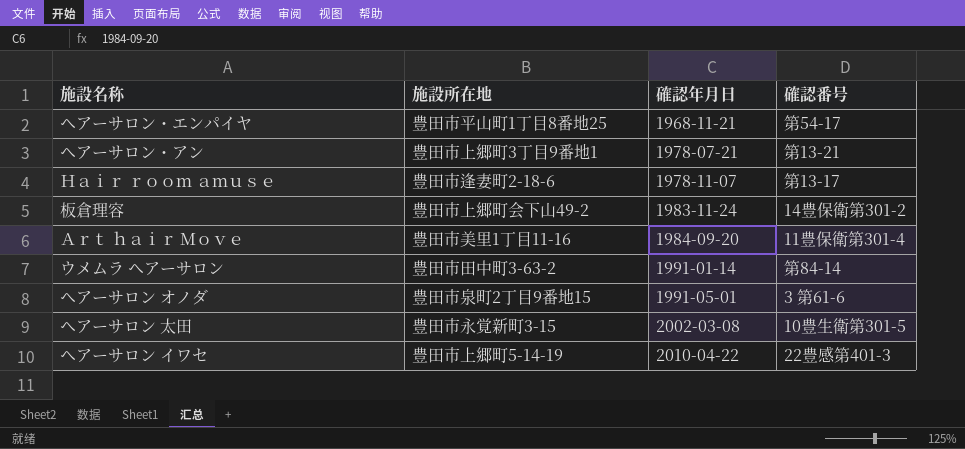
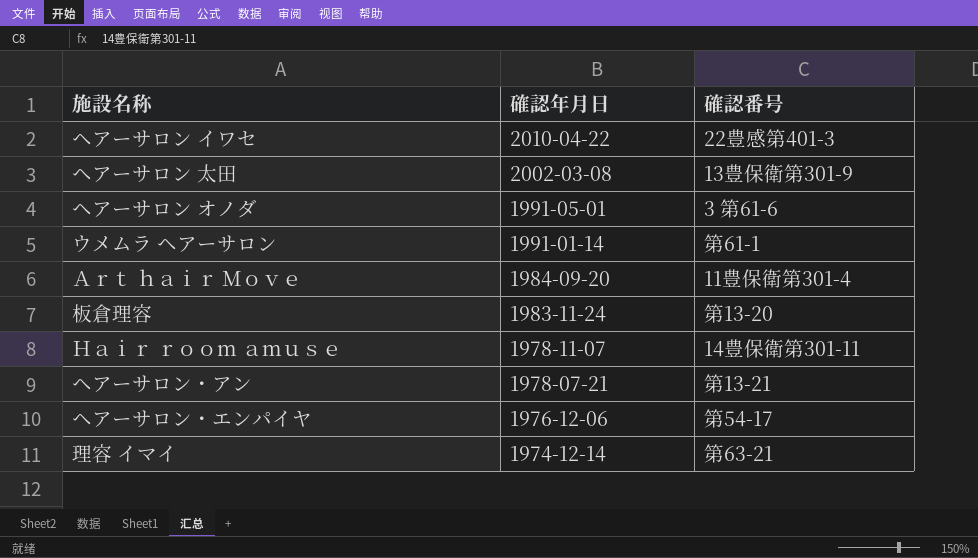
row order: 確認年月日 ascending -> 確認年月日 descending
column 施設所在地 | position: 2 -> none
ヘアーサロン 太田 | 確認番号: 10豊生衛第301-5 -> 13豊保衛第301-9
ウメムラ ヘアーサロン | 確認番号: 第84-14 -> 第61-1
板倉理容 | 確認番号: 14豊保衛第301-2 -> 第13-20
Ｈａｉｒ ｒｏｏｍ ａｍｕｓｅ | 確認番号: 第13-17 -> 14豊保衛第301-11
ヘアーサロン・エンパイヤ | 確認年月日: 1968-11-21 -> 1976-12-06
row 理容 イマイ: none -> 1974-12-14 | 第63-21

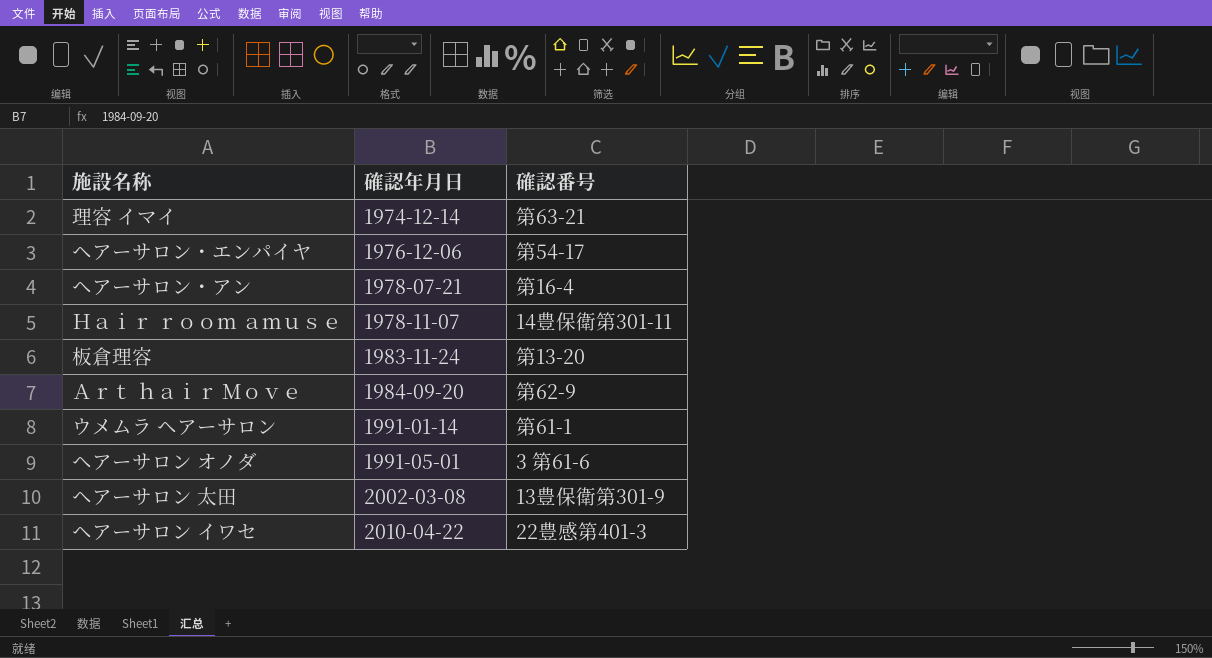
row order: 確認年月日 descending -> 確認年月日 ascending
ヘアーサロン・アン | 確認番号: 第13-21 -> 第16-4
Ａｒｔ ｈａｉｒ Ｍｏｖｅ | 確認番号: 11豊保衛第301-4 -> 第62-9

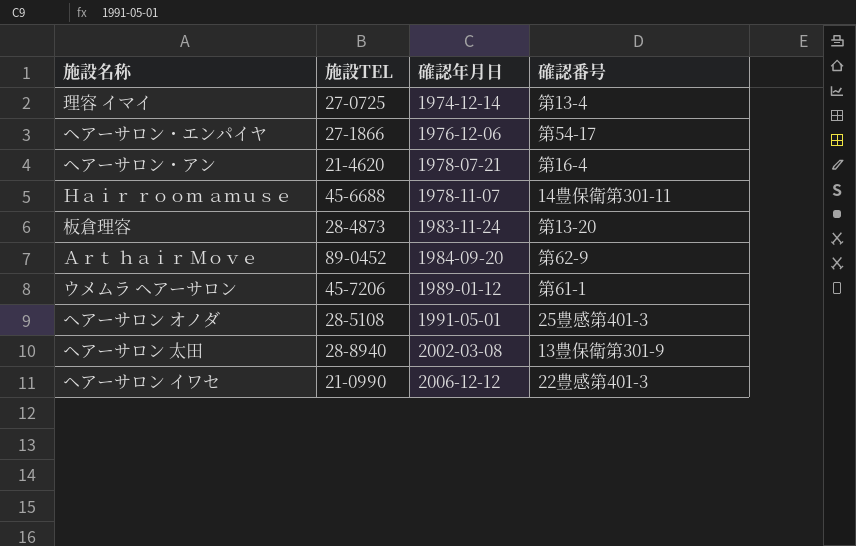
column 施設TEL | position: none -> 2
理容 イマイ | 確認番号: 第63-21 -> 第13-4
ウメムラ ヘアーサロン | 確認年月日: 1991-01-14 -> 1989-01-12
ヘアーサロン オノダ | 確認番号: 3 第61-6 -> 25豊感第401-3
ヘアーサロン イワセ | 確認年月日: 2010-04-22 -> 2006-12-12

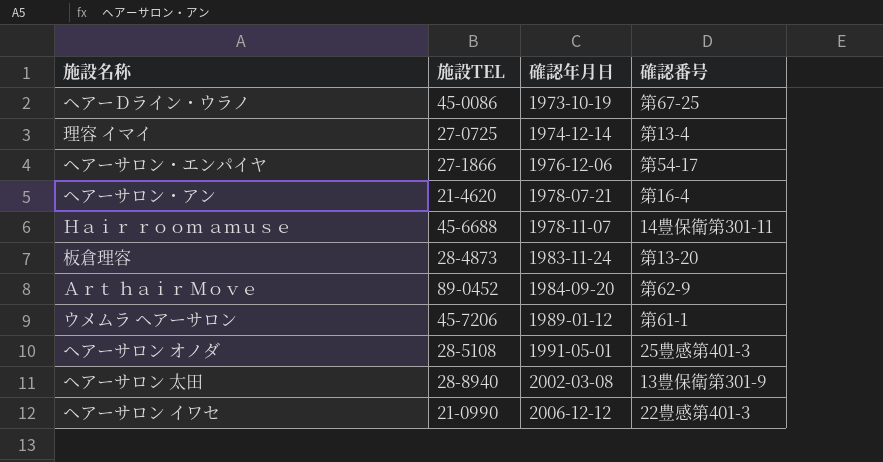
row ヘアーＤライン・ウラノ: none -> 45-0086 | 1973-10-19 | 第67-25

